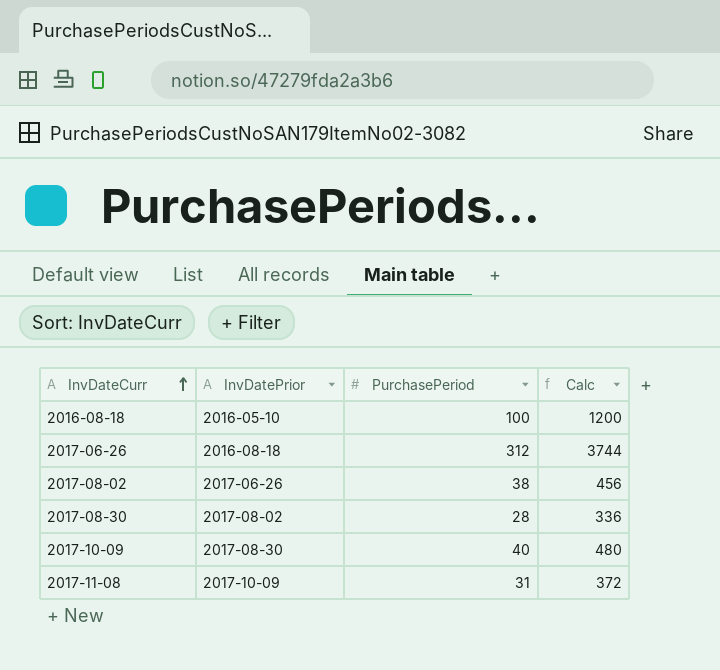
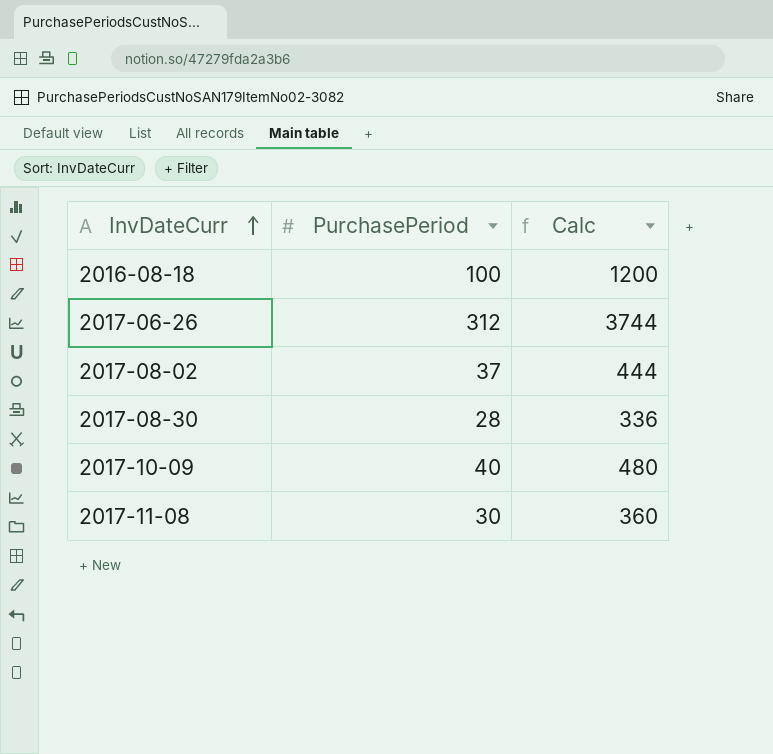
column InvDatePrior | position: 2 -> none
2017-08-02 | PurchasePeriod: 38 -> 37
2017-08-02 | Calc: 456 -> 444
2017-11-08 | PurchasePeriod: 31 -> 30
2017-11-08 | Calc: 372 -> 360

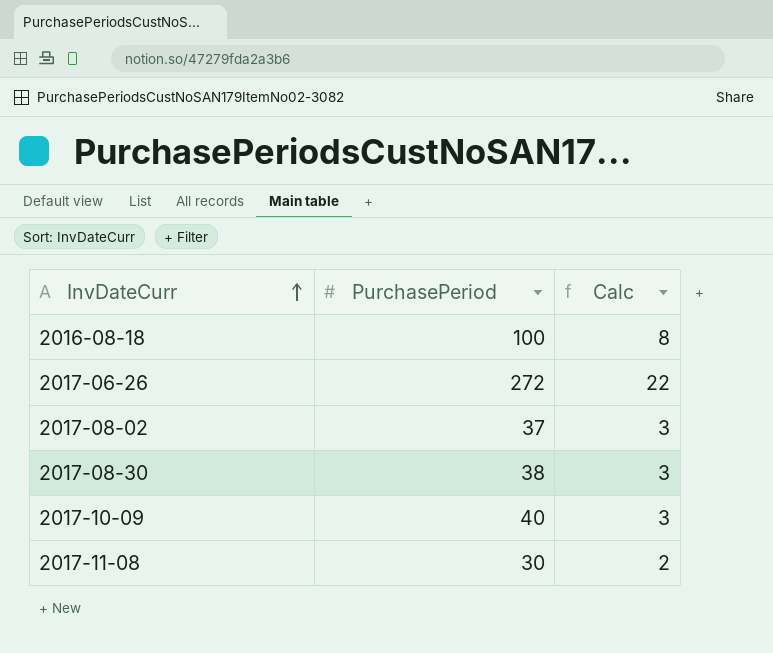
column Calc | formula: [PurchasePeriod] * 12 -> [PurchasePeriod] * 0.08
2017-06-26 | PurchasePeriod: 312 -> 272
2017-08-30 | PurchasePeriod: 28 -> 38

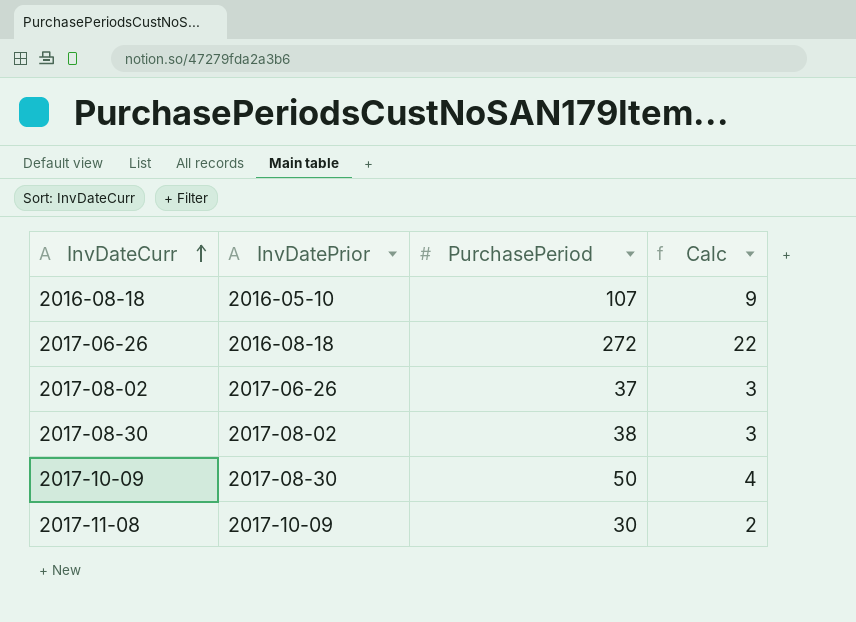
column InvDatePrior | position: none -> 2
2016-08-18 | PurchasePeriod: 100 -> 107
2016-08-18 | Calc: 8 -> 9
2017-10-09 | PurchasePeriod: 40 -> 50
2017-10-09 | Calc: 3 -> 4

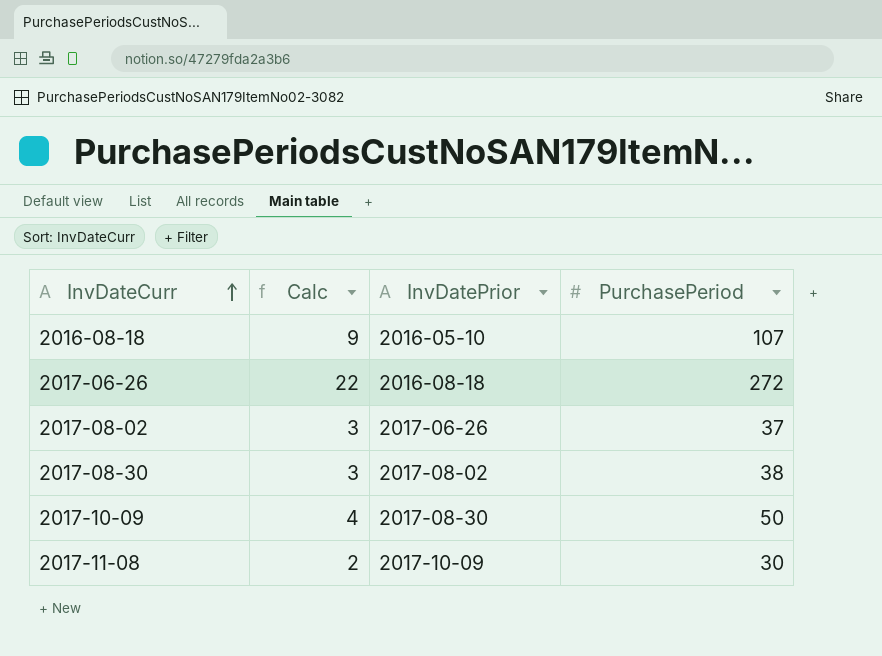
column Calc | position: 4 -> 2

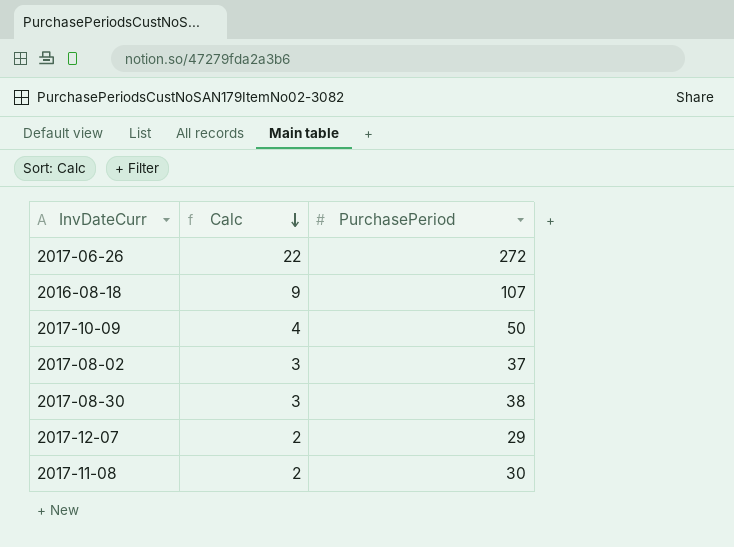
row order: InvDateCurr ascending -> Calc descending
column InvDatePrior | position: 3 -> none
row 2017-12-07: none -> 2 | 29

